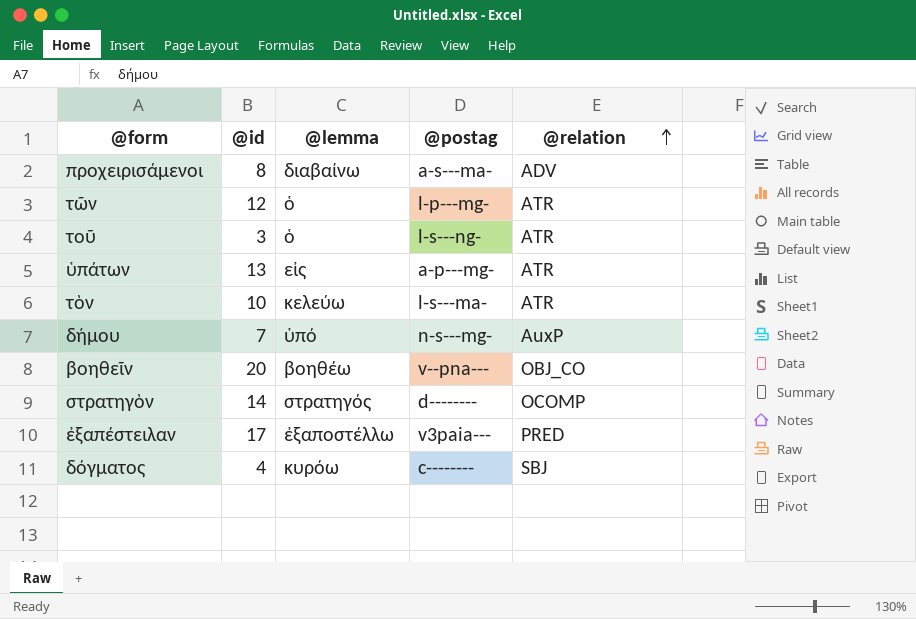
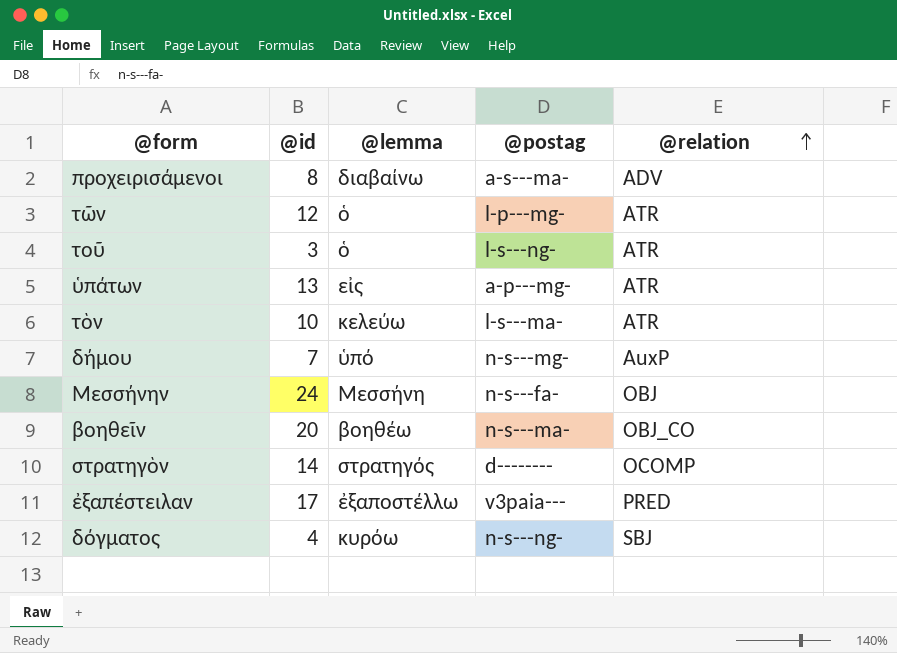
row Μεσσήνην: none -> 24 | Μεσσήνη | n-s---fa- | OBJ
βοηθεῖν | @postag: v--pna--- -> n-s---ma-
δόγματος | @postag: c-------- -> n-s---ng-

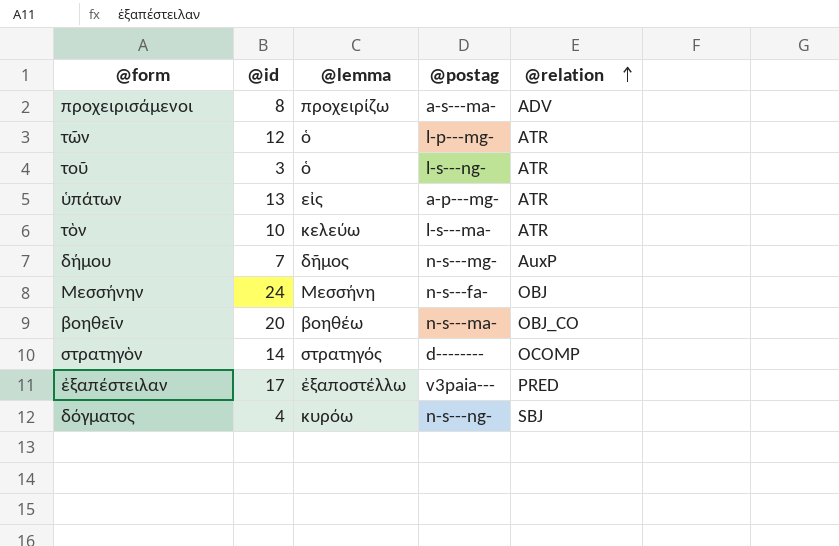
προχειρισάμενοι | @lemma: διαβαίνω -> προχειρίζω
δήμου | @lemma: ὑπό -> δῆμος

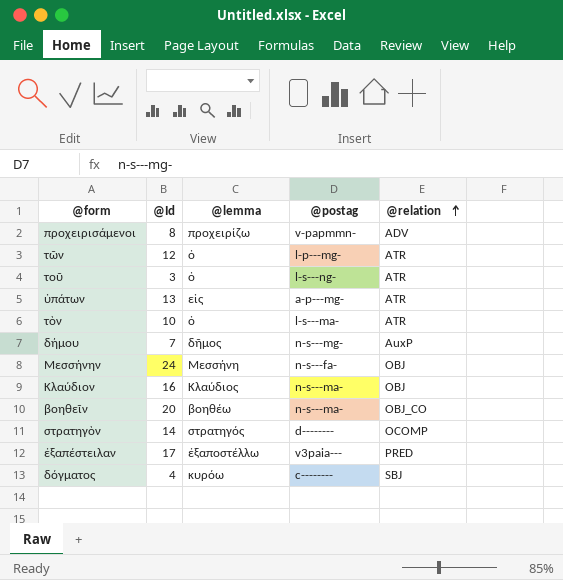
column name: @id -> @Id
προχειρισάμενοι | @postag: a-s---ma- -> v-papmmn-
τὸν | @lemma: κελεύω -> ὁ
row Κλαύδιον: none -> 16 | Κλαύδιος | n-s---ma- | OBJ
δόγματος | @postag: n-s---ng- -> c--------

